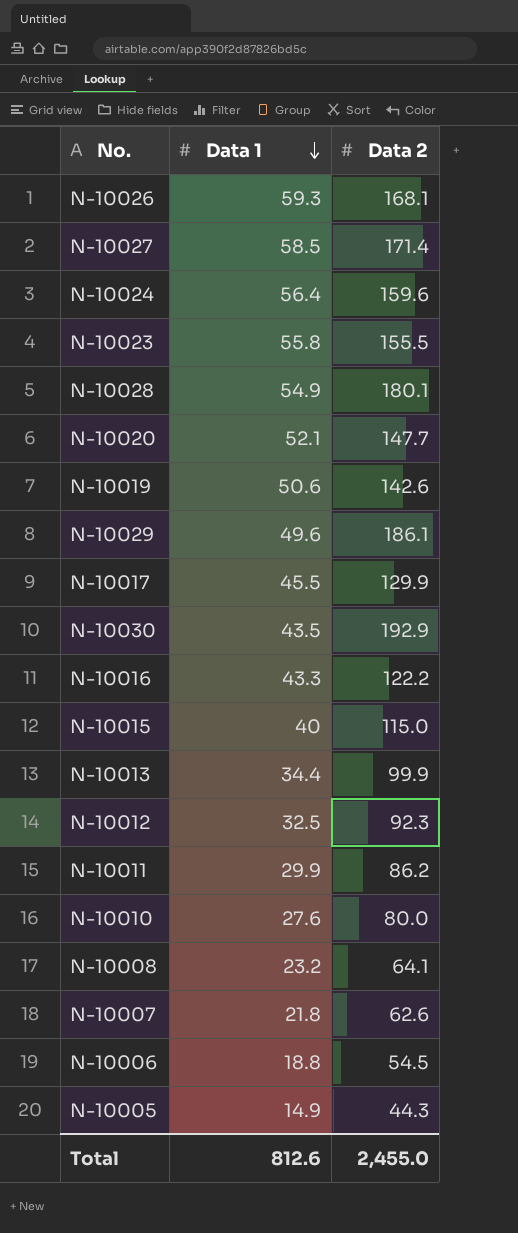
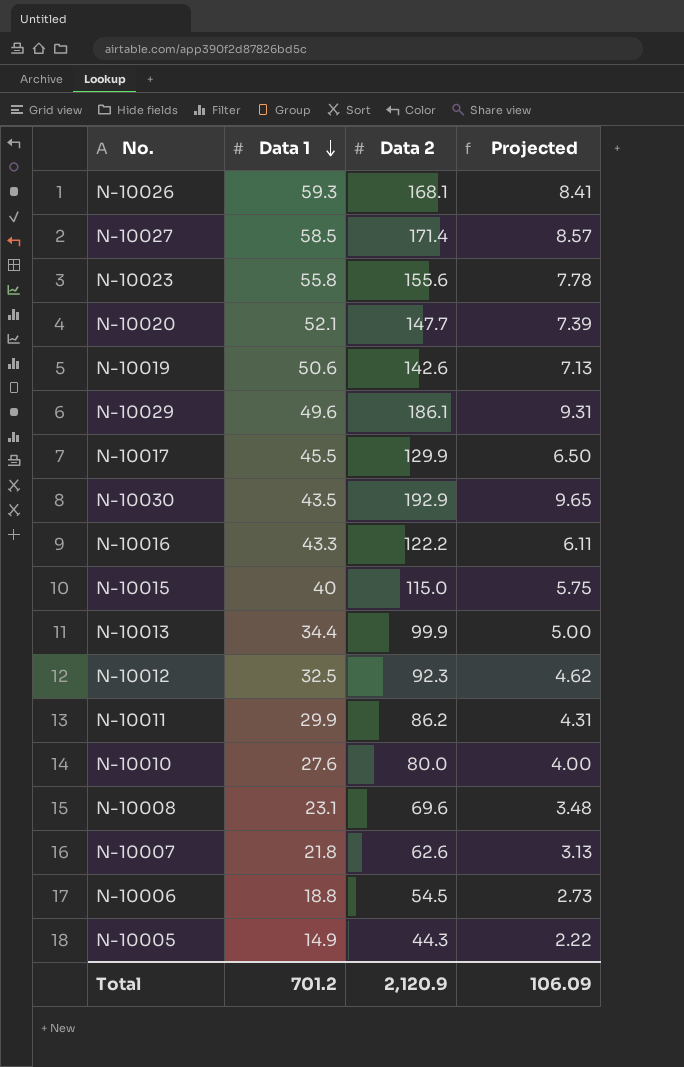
column Projected | formula: none -> [Data 2] * 0.05
row N-10024: 56.4 | 159.6 -> none
row N-10028: 54.9 | 180.1 -> none
N-10023 | Data 2: 155.5 -> 155.6
N-10008 | Data 1: 23.2 -> 23.1
N-10008 | Data 2: 64.1 -> 69.6
Total | Data 1: 812.6 -> 701.2
Total | Data 2: 2,455.0 -> 2,120.9

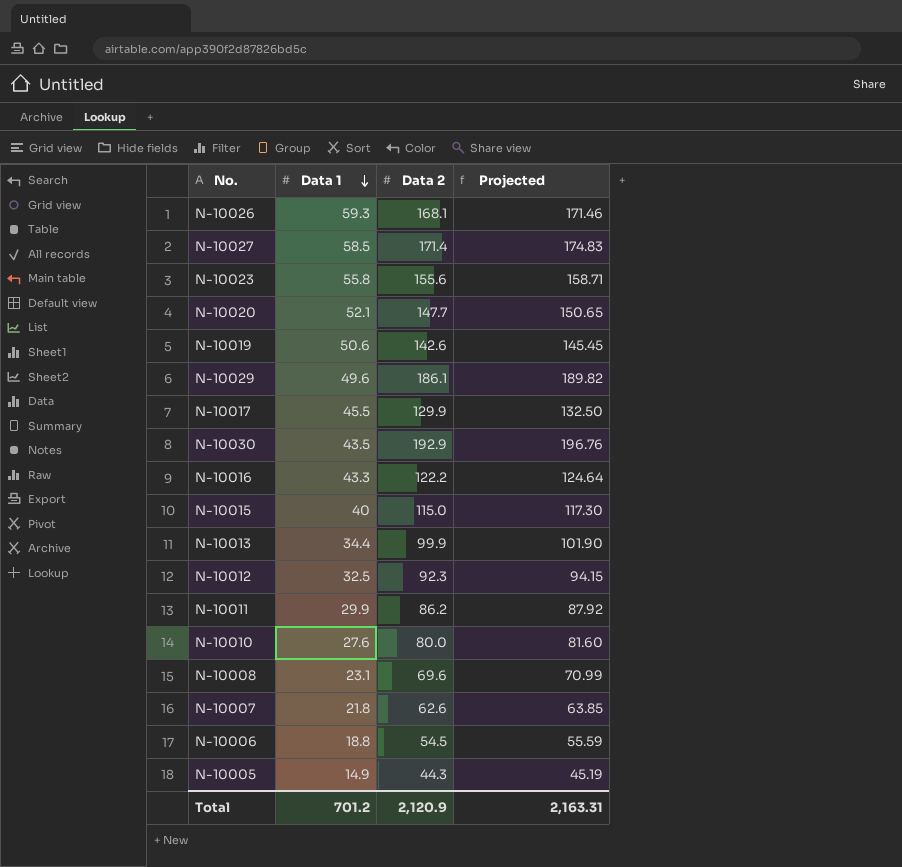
column Projected | formula: [Data 2] * 0.05 -> [Data 2] * 1.02
Total | Projected: 106.09 -> 2,163.31

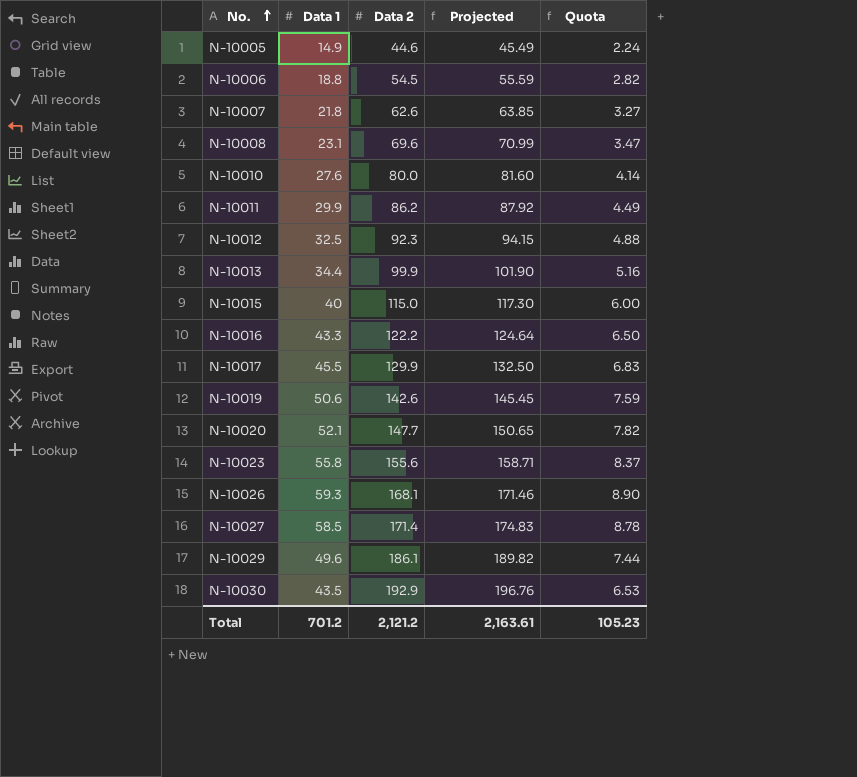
row order: Data 1 descending -> No. ascending
column Quota | formula: none -> [Data 1] * 0.15
N-10005 | Data 2: 44.3 -> 44.6
N-10005 | Projected: 45.19 -> 45.49
Total | Data 2: 2,120.9 -> 2,121.2
Total | Projected: 2,163.31 -> 2,163.61

